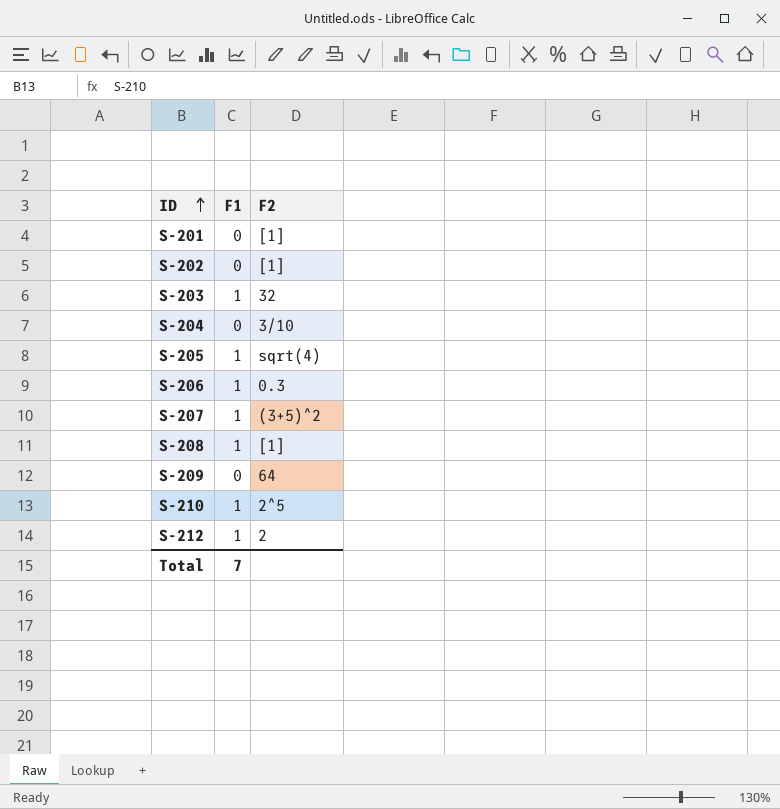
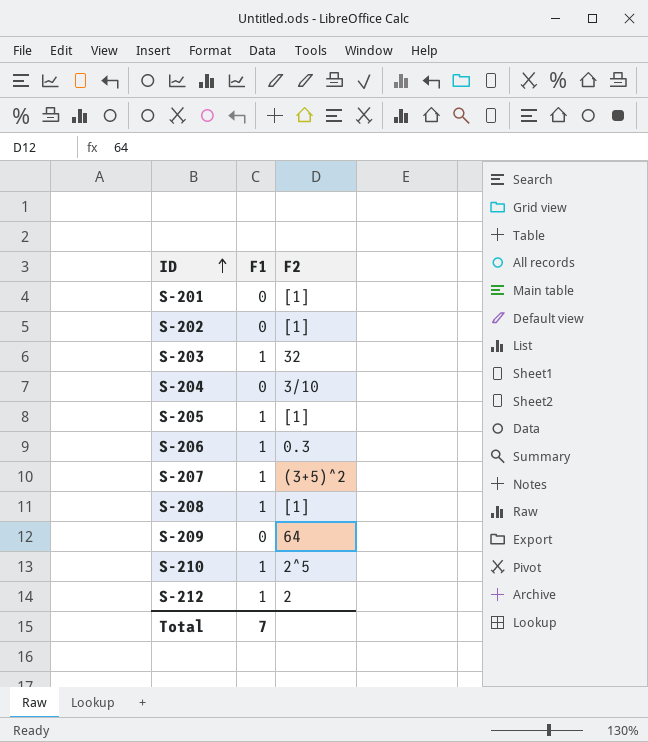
S-205 | F2: sqrt(4) -> [1]

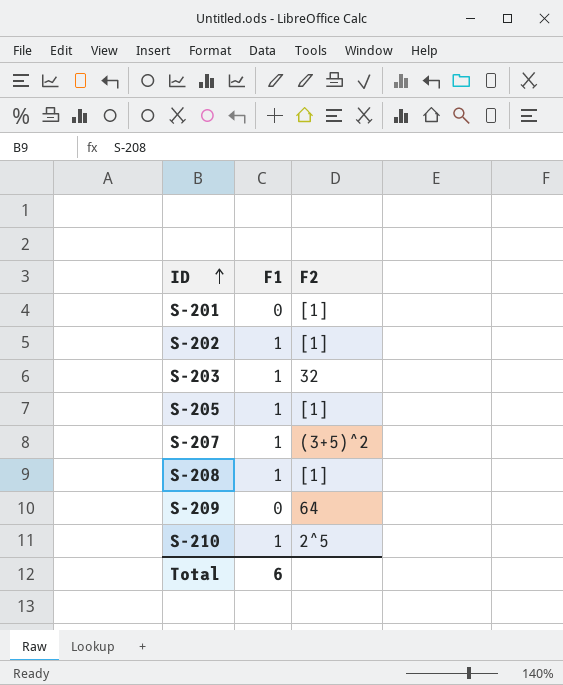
row S-204: 0 | 3/10 -> none
row S-206: 1 | 0.3 -> none
row S-212: 1 | 2 -> none
S-202 | F1: 0 -> 1
Total | F1: 7 -> 6

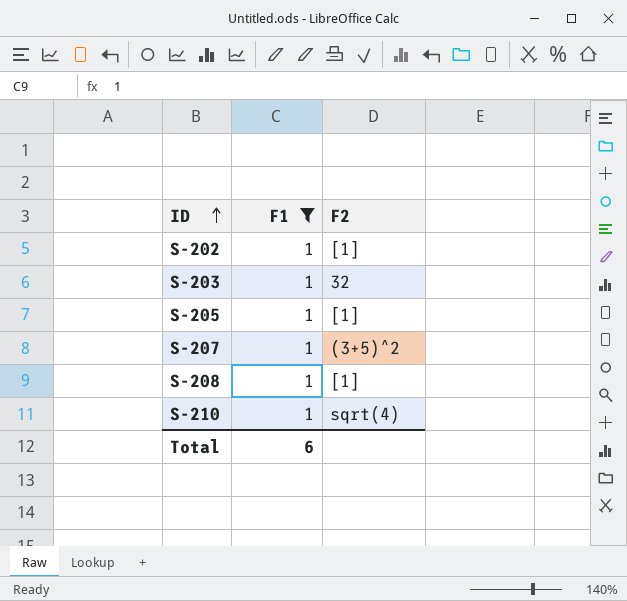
filter: none -> F1 = 1
S-210 | F2: 2^5 -> sqrt(4)

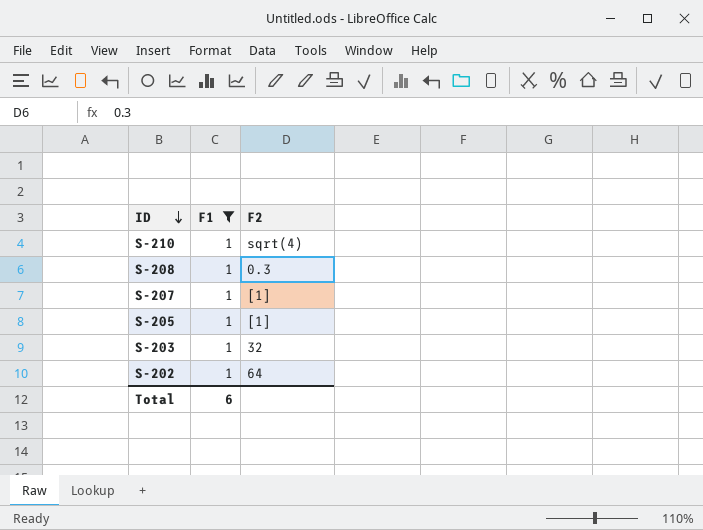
row order: ID ascending -> ID descending
S-208 | F2: [1] -> 0.3
S-207 | F2: (3+5)^2 -> [1]
S-202 | F2: [1] -> 64

